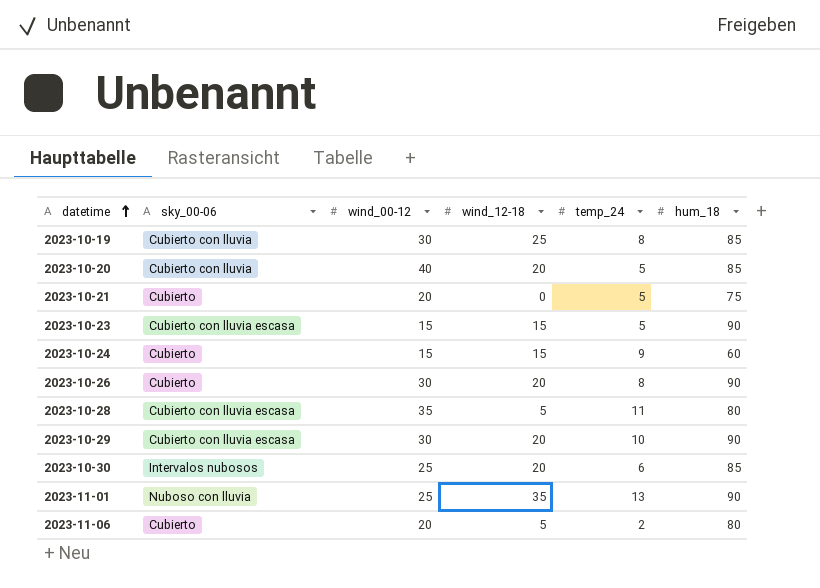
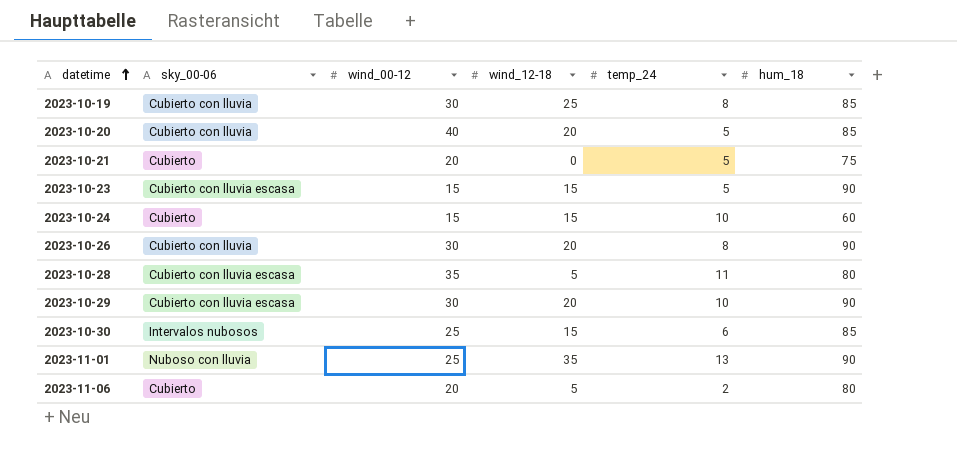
2023-10-24 | temp_24: 9 -> 10
2023-10-26 | sky_00-06: Cubierto -> Cubierto con lluvia
2023-10-30 | wind_12-18: 20 -> 15

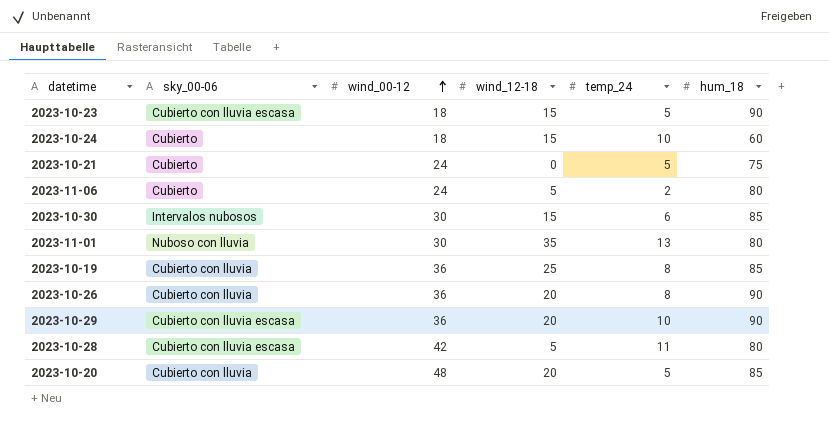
row order: datetime ascending -> wind_00-12 ascending
2023-10-23 | wind_00-12: 15 -> 18
2023-10-24 | wind_00-12: 15 -> 18
2023-10-21 | wind_00-12: 20 -> 24
2023-11-06 | wind_00-12: 20 -> 24
2023-10-30 | wind_00-12: 25 -> 30
2023-11-01 | wind_00-12: 25 -> 30
2023-11-01 | hum_18: 90 -> 80
2023-10-19 | wind_00-12: 30 -> 36
2023-10-26 | wind_00-12: 30 -> 36
2023-10-29 | wind_00-12: 30 -> 36
2023-10-28 | wind_00-12: 35 -> 42
2023-10-20 | wind_00-12: 40 -> 48

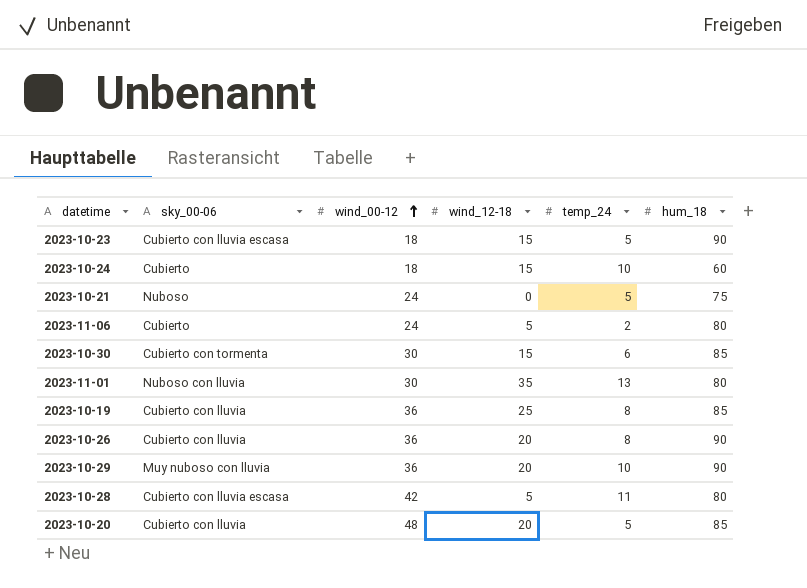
2023-10-21 | sky_00-06: Cubierto -> Nuboso
2023-10-30 | sky_00-06: Intervalos nubosos -> Cubierto con tormenta
2023-10-29 | sky_00-06: Cubierto con lluvia escasa -> Muy nuboso con lluvia

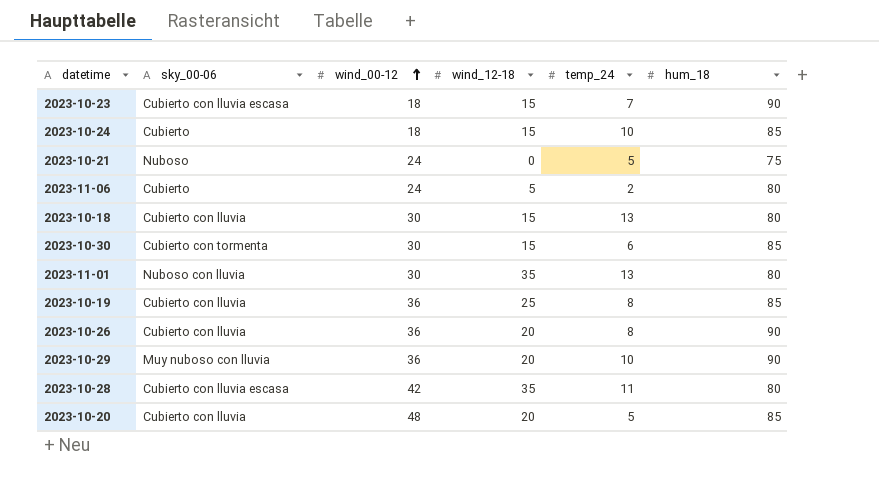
2023-10-23 | temp_24: 5 -> 7
2023-10-24 | hum_18: 60 -> 85
row 2023-10-18: none -> Cubierto con lluvia | 30 | 15 | 13 | 80
2023-10-28 | wind_12-18: 5 -> 35

